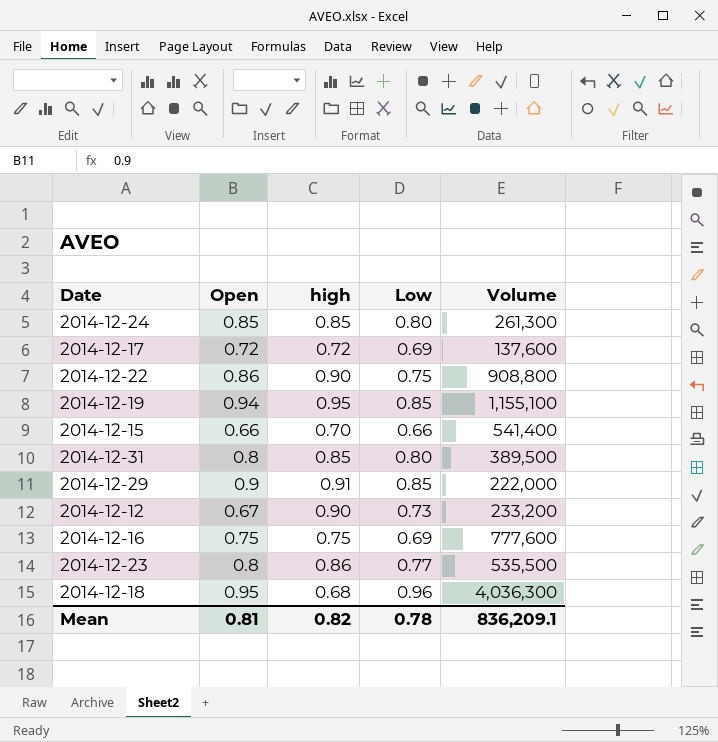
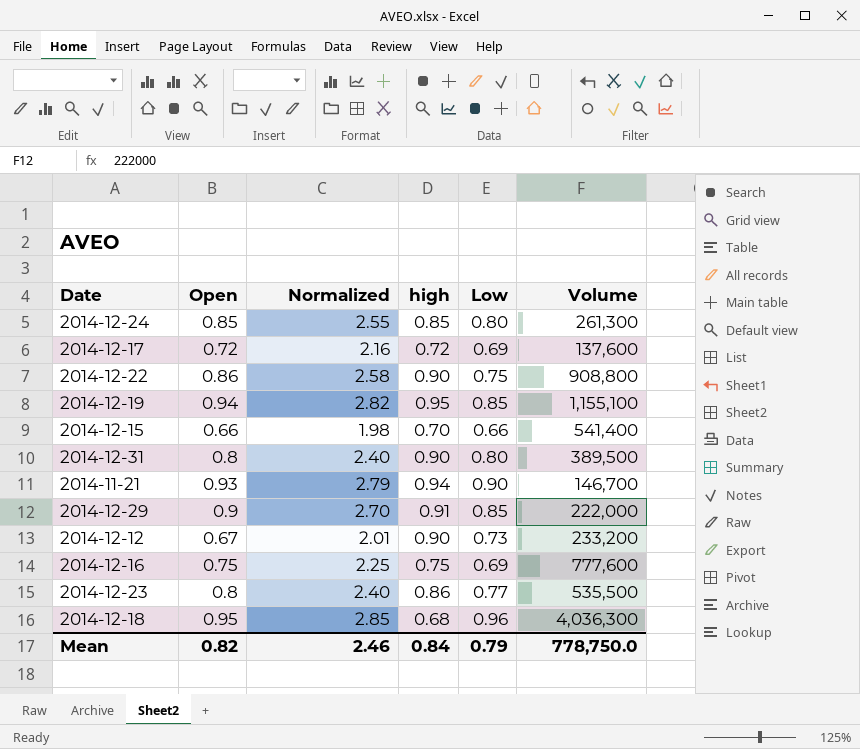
column Normalized | formula: none -> [Open] * 3
2014-12-31 | high: 0.85 -> 0.90
row 2014-11-21: none -> 0.93 | 2.79 | 0.94 | 0.90 | 146,700
Mean | Open: 0.81 -> 0.82
Mean | high: 0.82 -> 0.84
Mean | Low: 0.78 -> 0.79
Mean | Volume: 836,209.1 -> 778,750.0

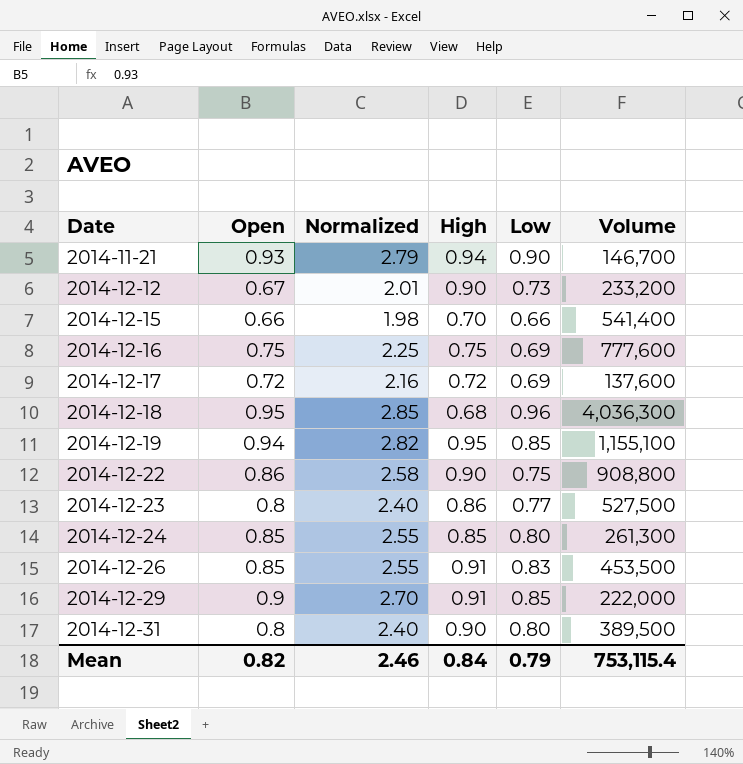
row order: none -> Date ascending
column name: high -> High
2014-12-23 | Volume: 535,500 -> 527,500
row 2014-12-26: none -> 0.85 | 2.55 | 0.91 | 0.83 | 453,500
Mean | Volume: 778,750.0 -> 753,115.4

